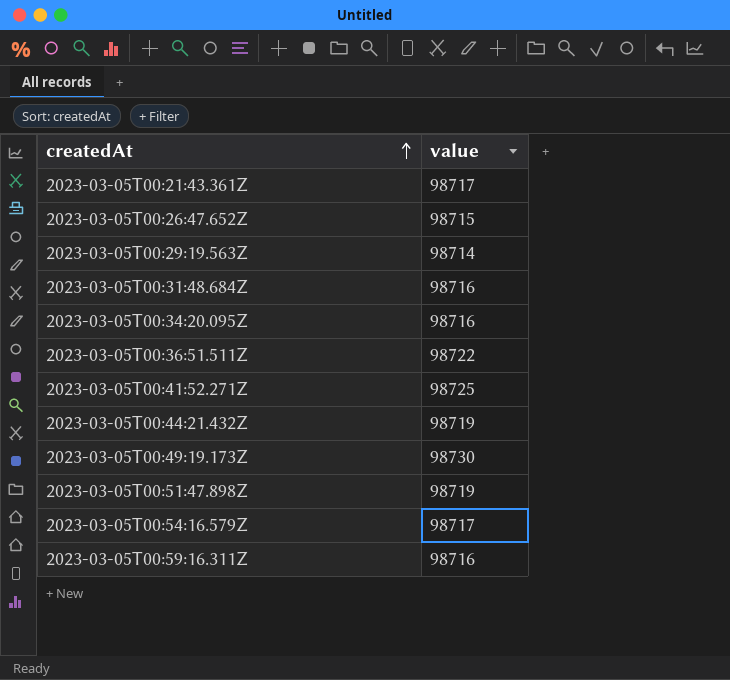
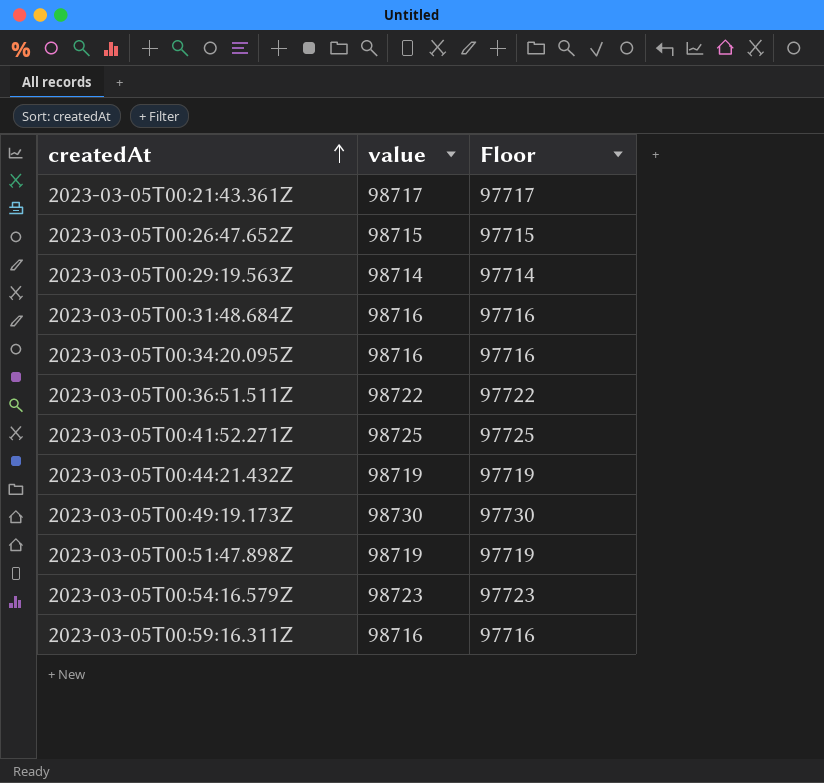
column Floor | formula: none -> [value] - 1000
2023-03-05T00:54:16.579Z | value: 98717 -> 98723

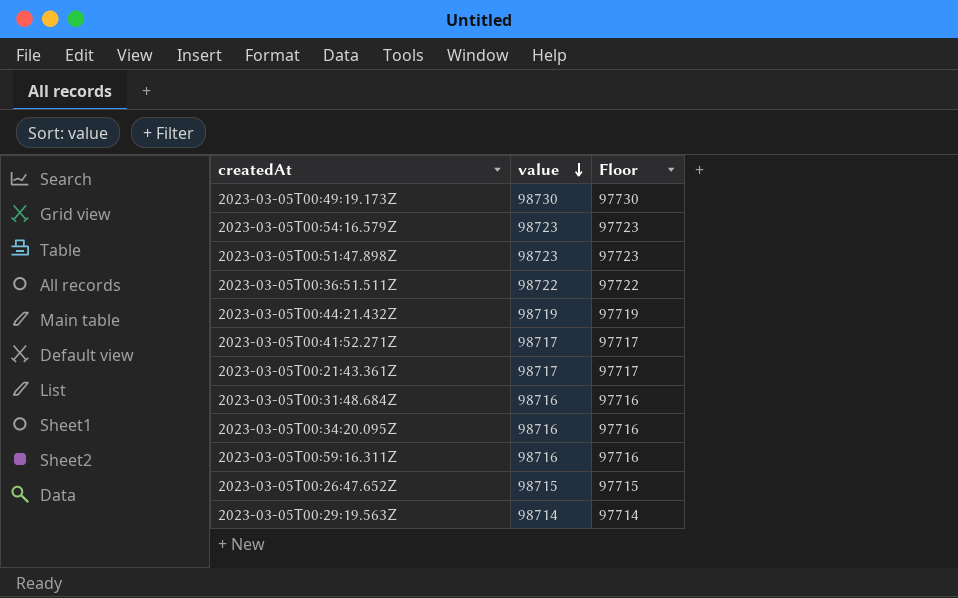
row order: createdAt ascending -> value descending
2023-03-05T00:51:47.898Z | value: 98719 -> 98723
2023-03-05T00:51:47.898Z | Floor: 97719 -> 97723
2023-03-05T00:41:52.271Z | value: 98725 -> 98717
2023-03-05T00:41:52.271Z | Floor: 97725 -> 97717

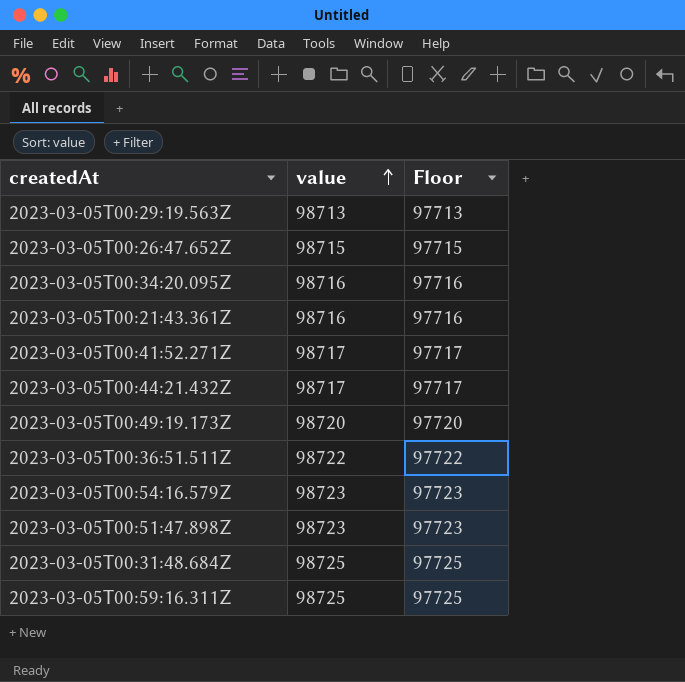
row order: value descending -> value ascending
2023-03-05T00:29:19.563Z | value: 98714 -> 98713
2023-03-05T00:29:19.563Z | Floor: 97714 -> 97713
2023-03-05T00:21:43.361Z | value: 98717 -> 98716
2023-03-05T00:21:43.361Z | Floor: 97717 -> 97716
2023-03-05T00:44:21.432Z | value: 98719 -> 98717
2023-03-05T00:44:21.432Z | Floor: 97719 -> 97717
2023-03-05T00:49:19.173Z | value: 98730 -> 98720
2023-03-05T00:49:19.173Z | Floor: 97730 -> 97720
2023-03-05T00:31:48.684Z | value: 98716 -> 98725
2023-03-05T00:31:48.684Z | Floor: 97716 -> 97725
2023-03-05T00:59:16.311Z | value: 98716 -> 98725
2023-03-05T00:59:16.311Z | Floor: 97716 -> 97725

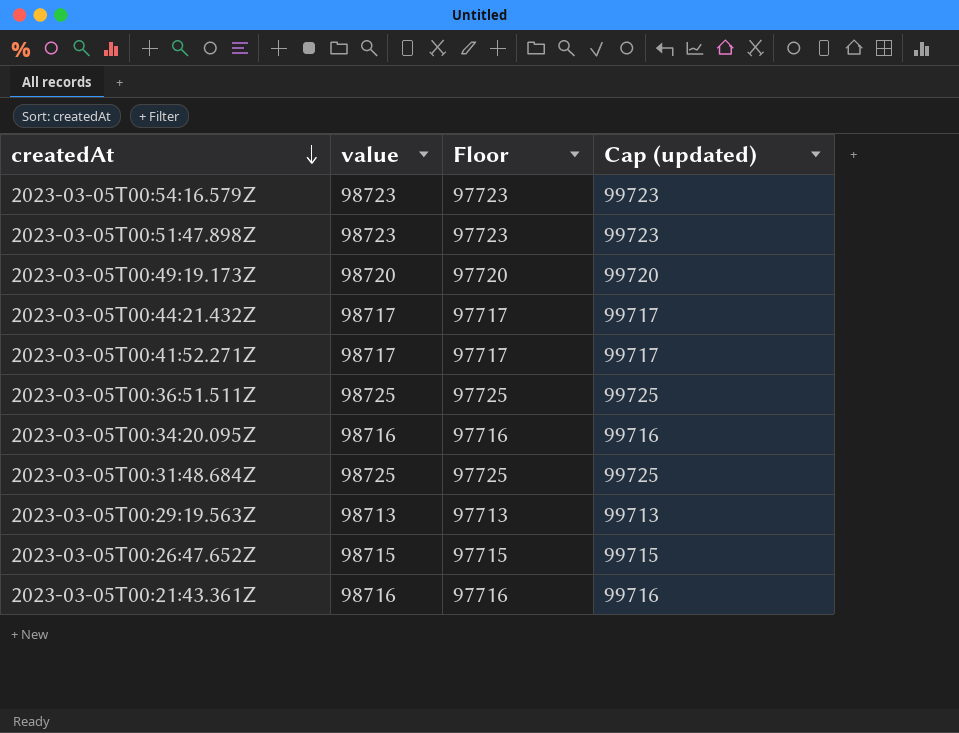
row order: value ascending -> createdAt descending
column Cap (updated) | formula: none -> [value] + 1000
row 2023-03-05T00:59:16.311Z: 98725 | 97725 -> none
2023-03-05T00:36:51.511Z | value: 98722 -> 98725
2023-03-05T00:36:51.511Z | Floor: 97722 -> 97725

